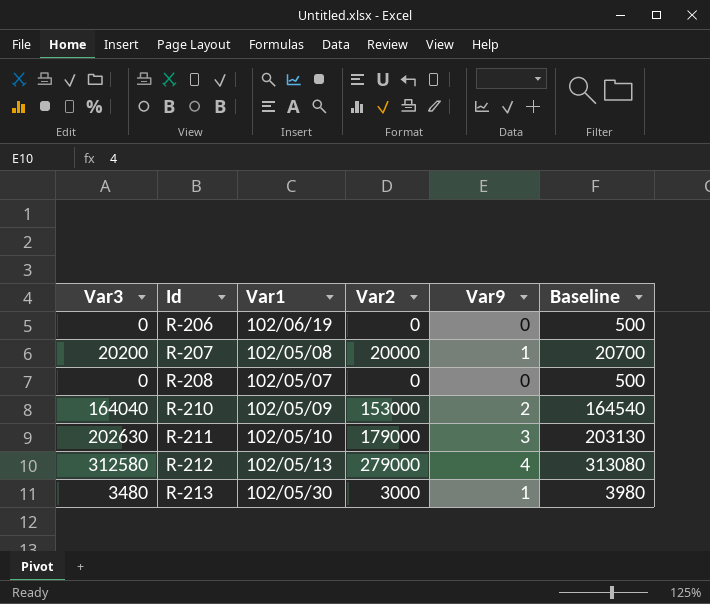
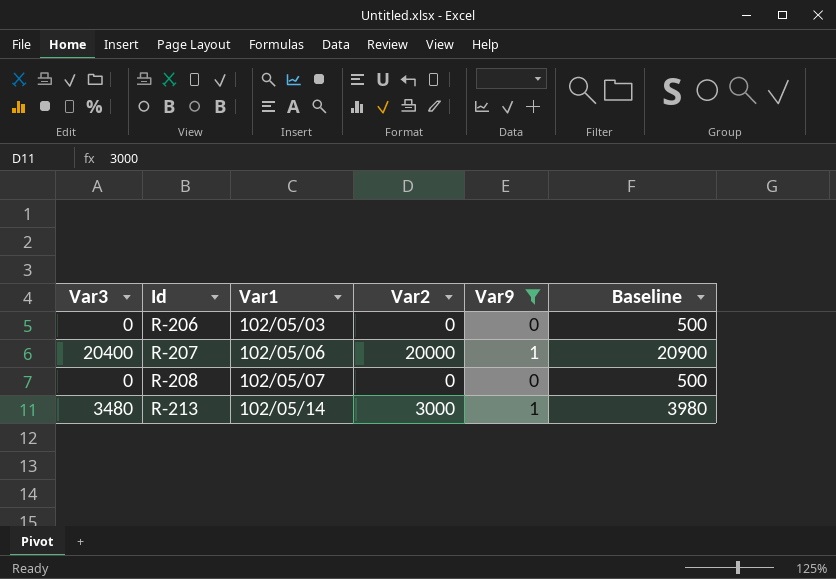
filter: none -> Var9 <= 1
R-206 | Var1: 102/06/19 -> 102/05/03
R-207 | Var3: 20200 -> 20400
R-207 | Var1: 102/05/08 -> 102/05/06
R-207 | Baseline: 20700 -> 20900
R-213 | Var1: 102/05/30 -> 102/05/14

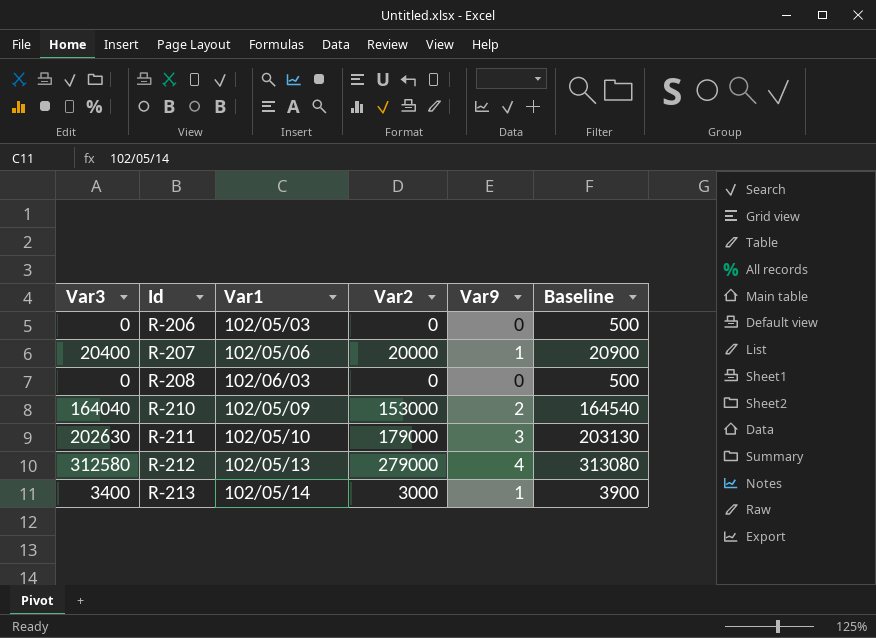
filter: Var9 <= 1 -> none
R-208 | Var1: 102/05/07 -> 102/06/03
R-213 | Var3: 3480 -> 3400
R-213 | Baseline: 3980 -> 3900

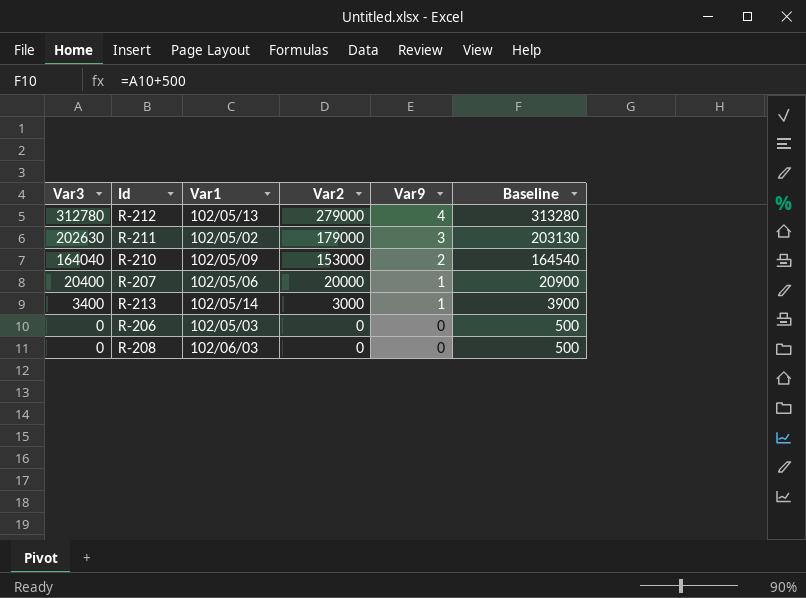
row order: Id ascending -> Var3 descending
R-212 | Var3: 312580 -> 312780
R-212 | Baseline: 313080 -> 313280
R-211 | Var1: 102/05/10 -> 102/05/02

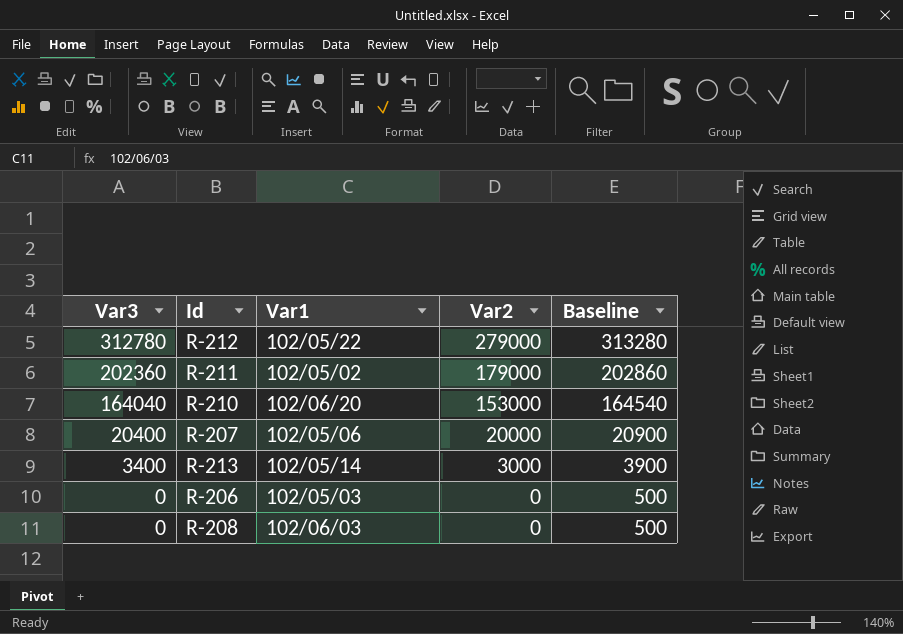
column Var9 | position: 5 -> none
R-212 | Var1: 102/05/13 -> 102/05/22
R-211 | Var3: 202630 -> 202360
R-211 | Baseline: 203130 -> 202860
R-210 | Var1: 102/05/09 -> 102/06/20

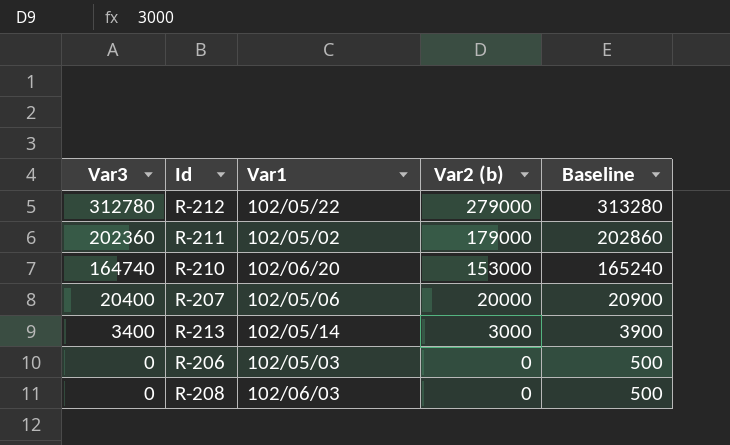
column name: Var2 -> Var2 (b)
R-210 | Var3: 164040 -> 164740
R-210 | Baseline: 164540 -> 165240

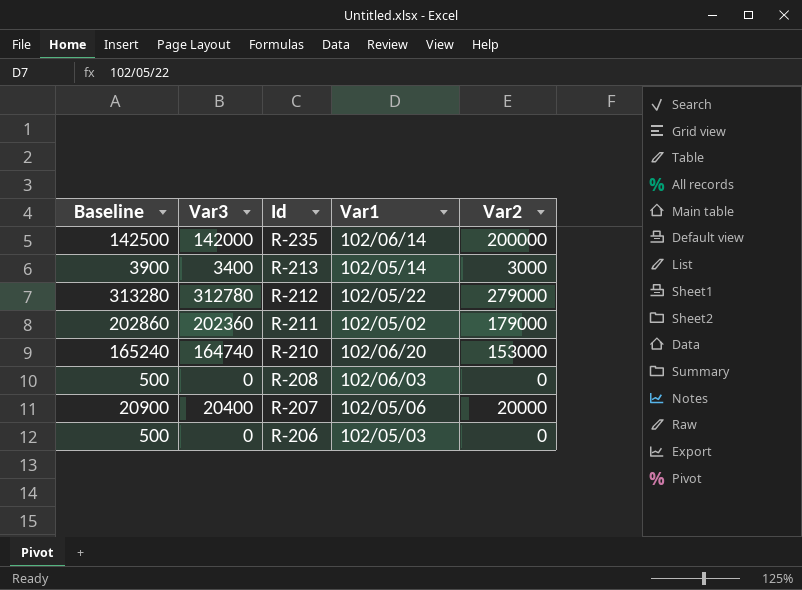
row order: Var3 descending -> Id descending
column Baseline | position: 5 -> 1
column name: Var2 (b) -> Var2
row R-235: none -> 142500 | 142000 | 102/06/14 | 200000

